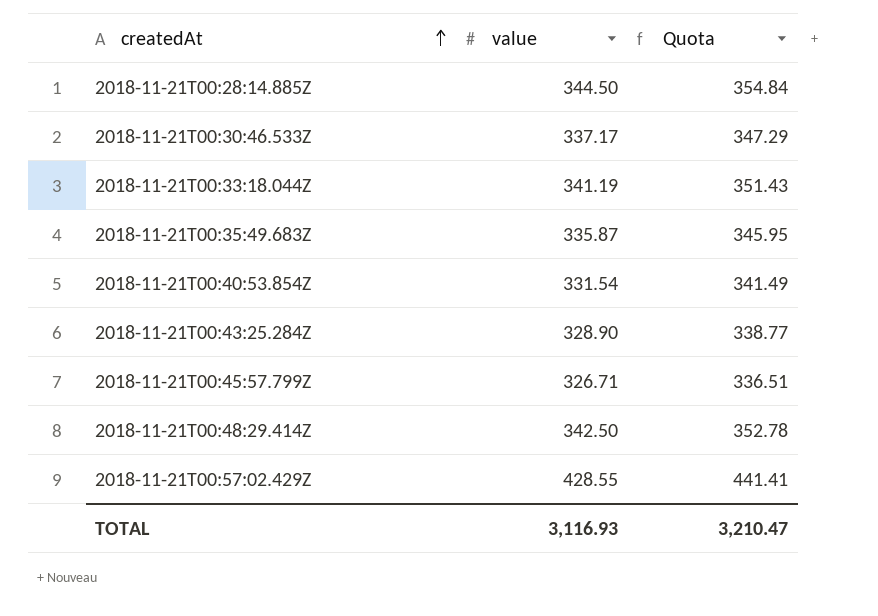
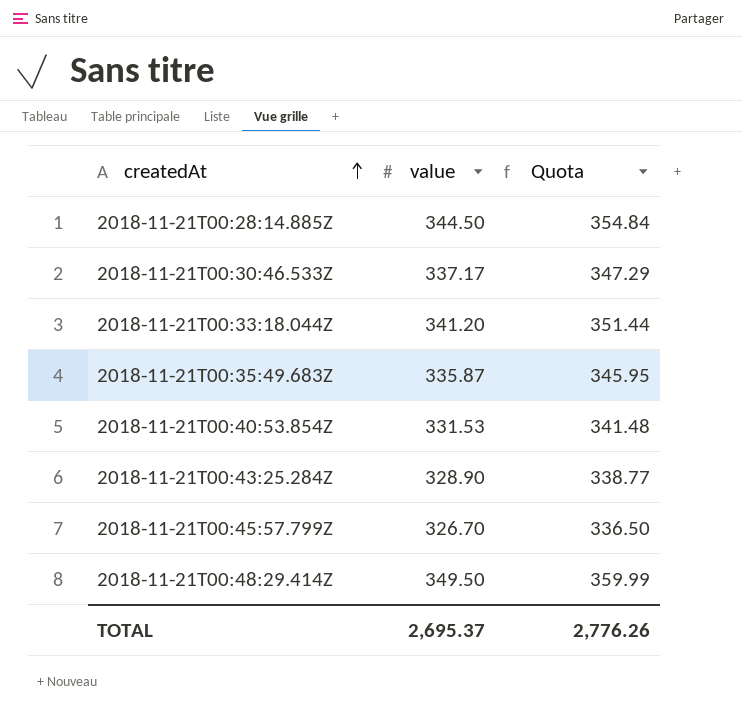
row 2018-11-21T00:57:02.429Z: 428.55 | 441.41 -> none
2018-11-21T00:33:18.044Z | value: 341.19 -> 341.20
2018-11-21T00:33:18.044Z | Quota: 351.43 -> 351.44
2018-11-21T00:40:53.854Z | value: 331.54 -> 331.53
2018-11-21T00:40:53.854Z | Quota: 341.49 -> 341.48
2018-11-21T00:45:57.799Z | value: 326.71 -> 326.70
2018-11-21T00:45:57.799Z | Quota: 336.51 -> 336.50
2018-11-21T00:48:29.414Z | value: 342.50 -> 349.50
2018-11-21T00:48:29.414Z | Quota: 352.78 -> 359.99
TOTAL | value: 3,116.93 -> 2,695.37
TOTAL | Quota: 3,210.47 -> 2,776.26

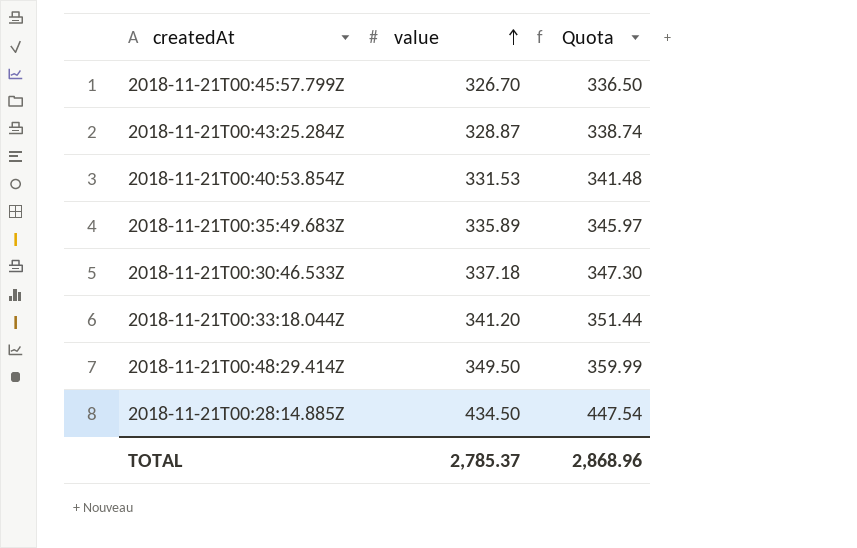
row order: createdAt ascending -> value ascending
2018-11-21T00:43:25.284Z | value: 328.90 -> 328.87
2018-11-21T00:43:25.284Z | Quota: 338.77 -> 338.74
2018-11-21T00:35:49.683Z | value: 335.87 -> 335.89
2018-11-21T00:35:49.683Z | Quota: 345.95 -> 345.97
2018-11-21T00:30:46.533Z | value: 337.17 -> 337.18
2018-11-21T00:30:46.533Z | Quota: 347.29 -> 347.30
2018-11-21T00:28:14.885Z | value: 344.50 -> 434.50
2018-11-21T00:28:14.885Z | Quota: 354.84 -> 447.54
TOTAL | value: 2,695.37 -> 2,785.37
TOTAL | Quota: 2,776.26 -> 2,868.96

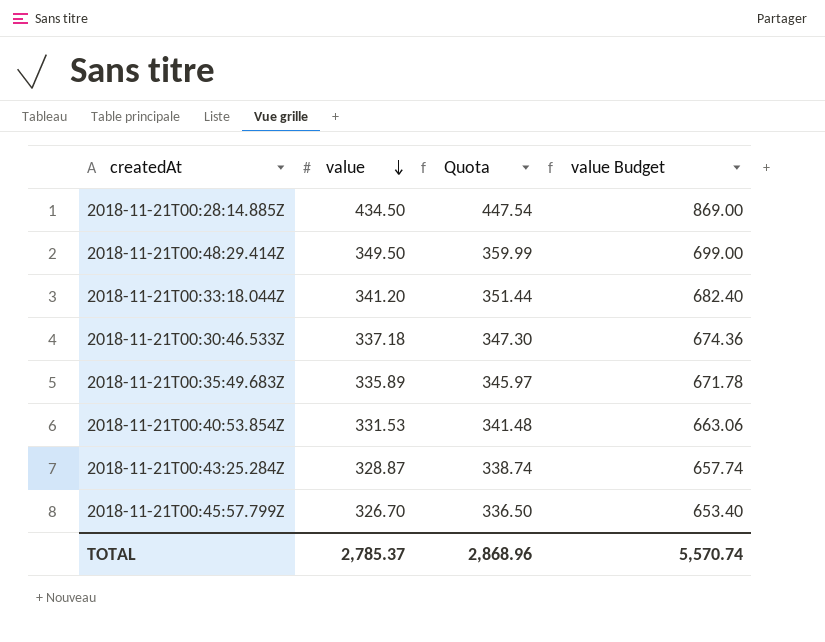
row order: value ascending -> value descending
column value Budget | formula: none -> [value] * 2

